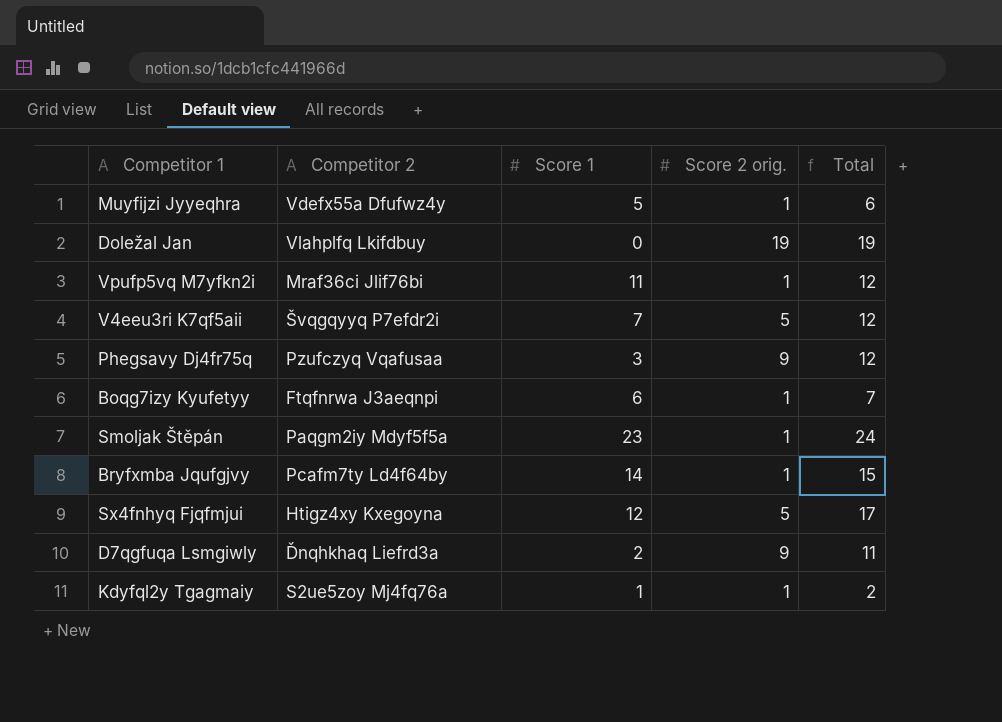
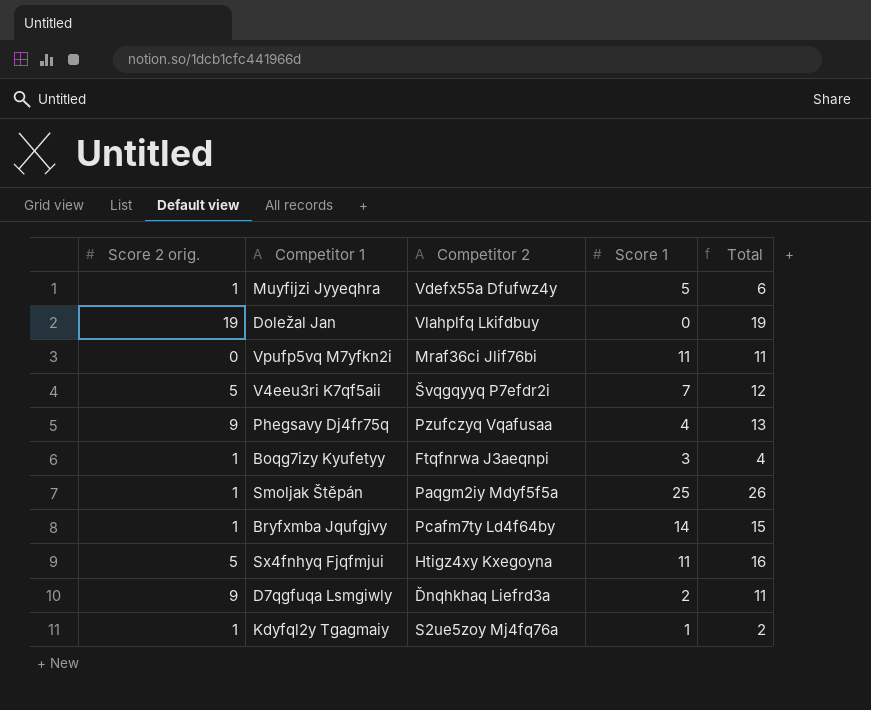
column Score 2 orig. | position: 4 -> 1
Vpufp5vq M7yfkn2i | Score 2 orig.: 1 -> 0
Vpufp5vq M7yfkn2i | Total: 12 -> 11
Phegsavy Dj4fr75q | Score 1: 3 -> 4
Phegsavy Dj4fr75q | Total: 12 -> 13
Boqg7izy Kyufetyy | Score 1: 6 -> 3
Boqg7izy Kyufetyy | Total: 7 -> 4
Smoljak Štěpán | Score 1: 23 -> 25
Smoljak Štěpán | Total: 24 -> 26
Sx4fnhyq Fjqfmjui | Score 1: 12 -> 11
Sx4fnhyq Fjqfmjui | Total: 17 -> 16

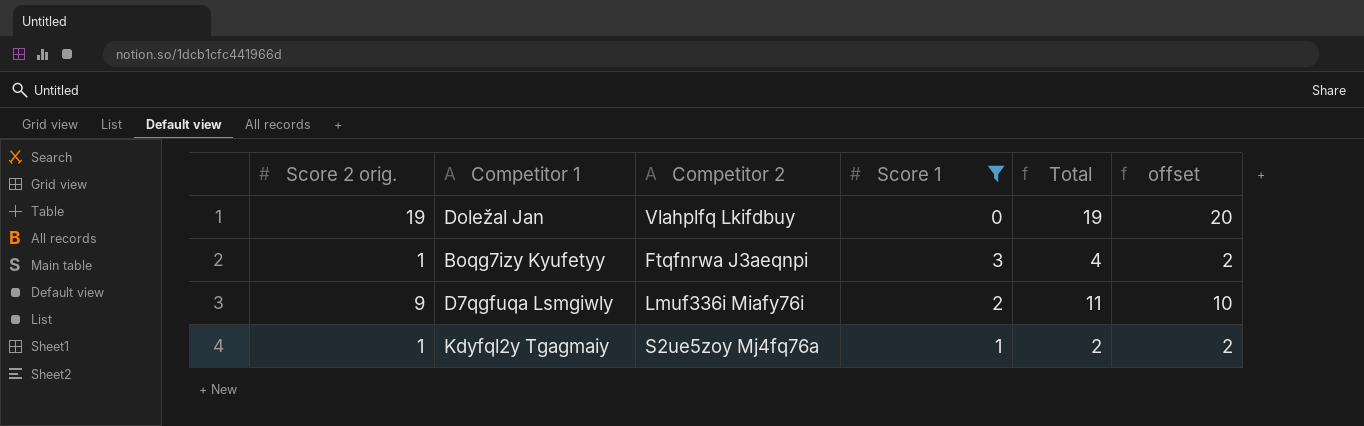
filter: none -> Score 1 <= 3
column offset | formula: none -> [Score 2 orig.] + 1
D7qgfuqa Lsmgiwly | Competitor 2: Ďnqhkhaq Liefrd3a -> Lmuf336i Miafy76i

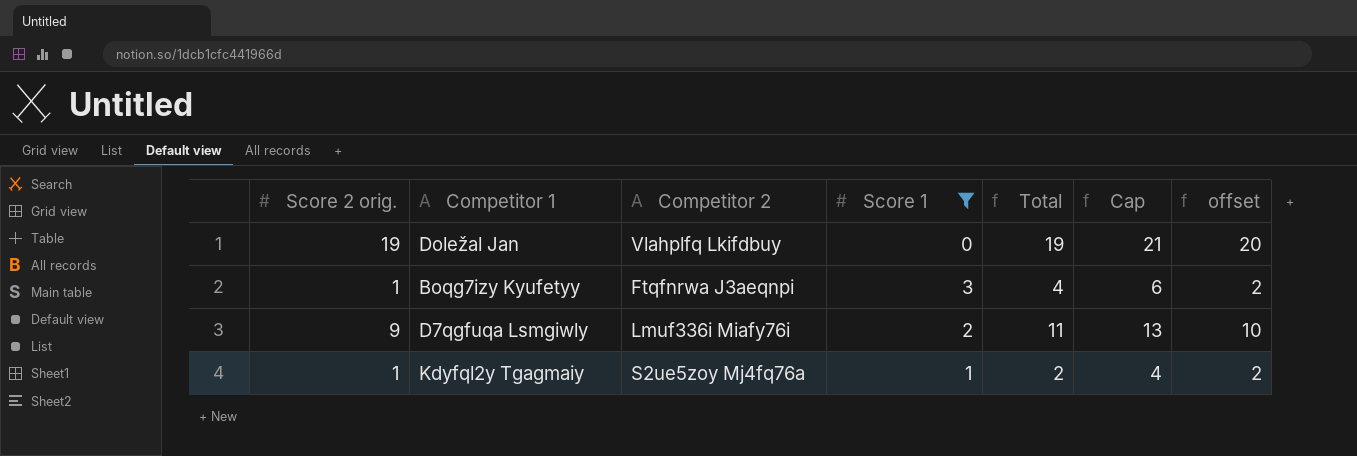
column Cap | formula: none -> [Total] + 2

